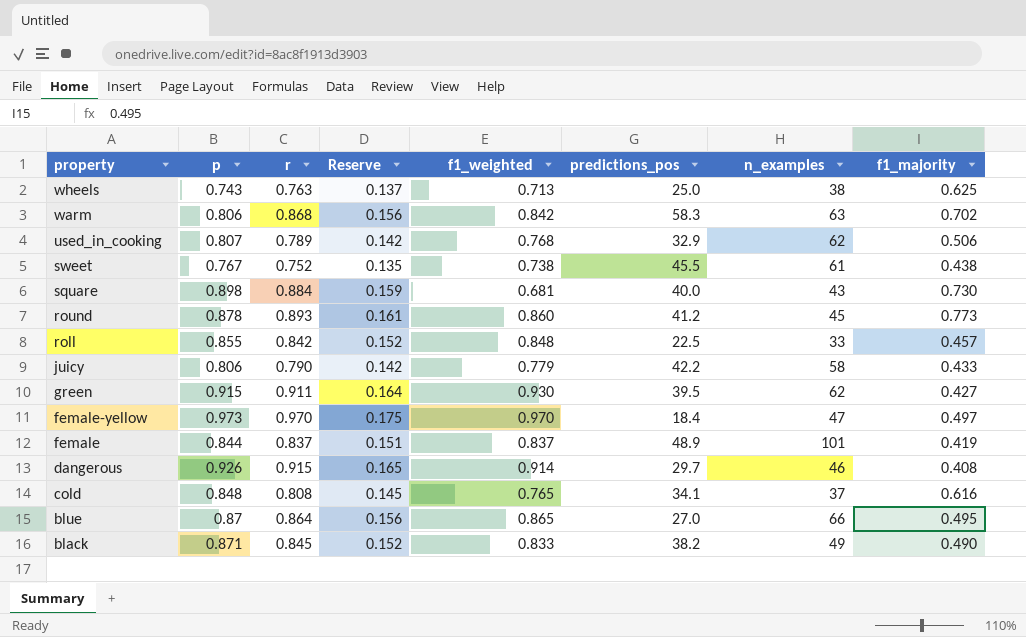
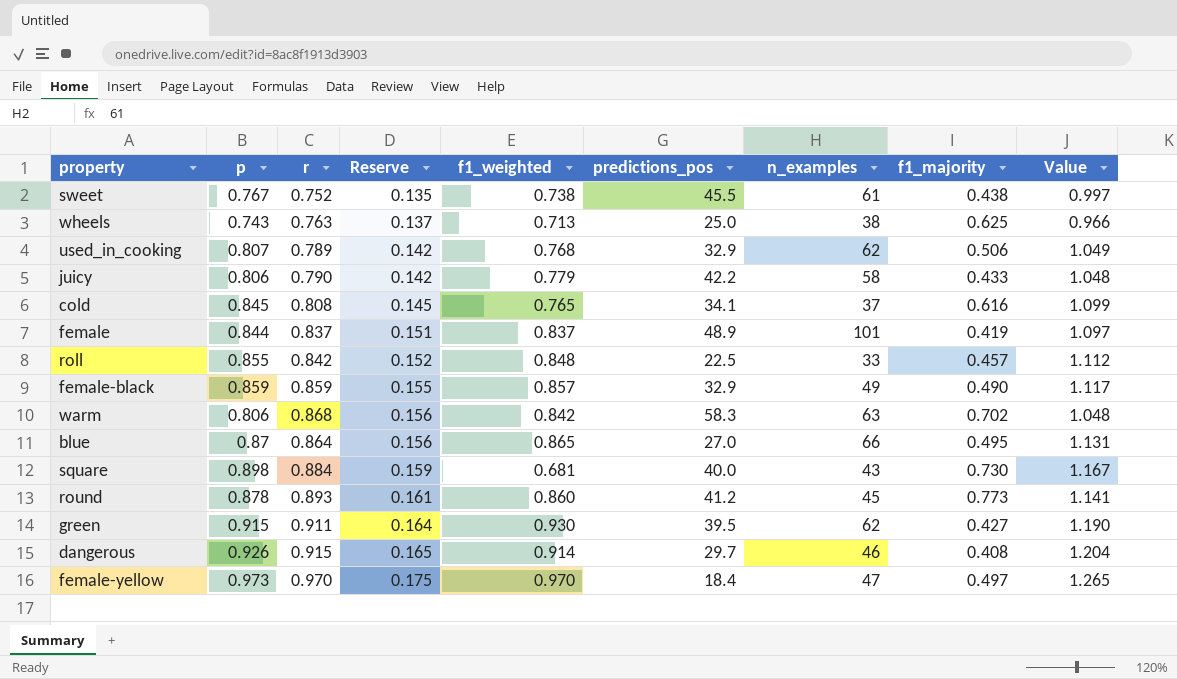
row order: property descending -> Reserve ascending
column Value | formula: none -> [p] * 1.3
row black: 0.871 | 0.845 | 0.152 | 0.833 | 38.2 | 49 | 0.490 -> none
cold | p: 0.848 -> 0.845
row female-black: none -> 0.859 | 0.859 | 0.155 | 0.857 | 32.9 | 49 | 0.490 | 1.117

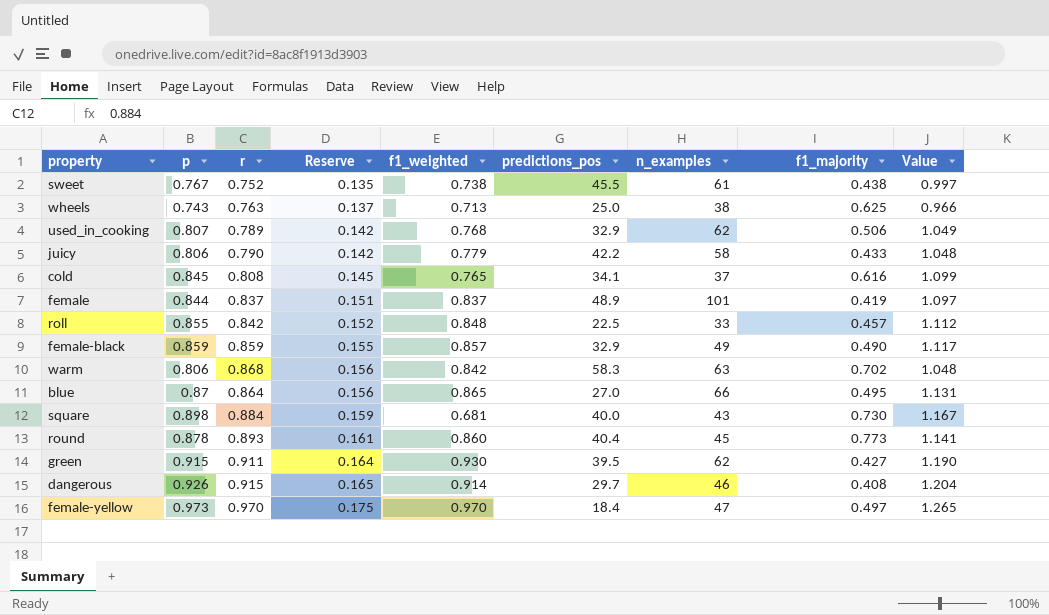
round | predictions_pos: 41.2 -> 40.4

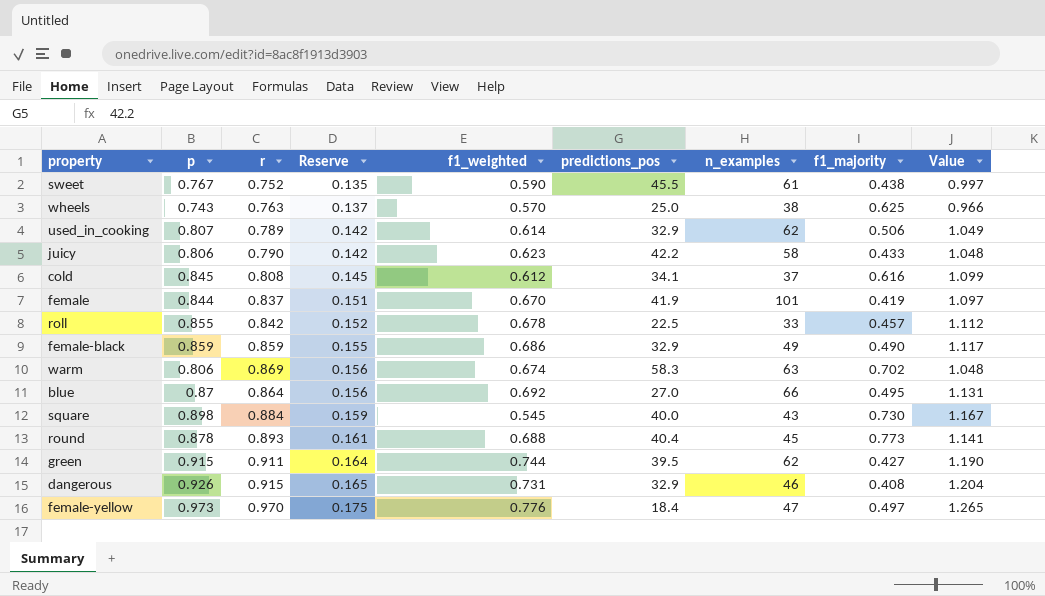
sweet | f1_weighted: 0.738 -> 0.590
wheels | f1_weighted: 0.713 -> 0.570
used_in_cooking | f1_weighted: 0.768 -> 0.614
juicy | f1_weighted: 0.779 -> 0.623
cold | f1_weighted: 0.765 -> 0.612
female | f1_weighted: 0.837 -> 0.670
female | predictions_pos: 48.9 -> 41.9
roll | f1_weighted: 0.848 -> 0.678
female-black | f1_weighted: 0.857 -> 0.686
warm | r: 0.868 -> 0.869
warm | f1_weighted: 0.842 -> 0.674
blue | f1_weighted: 0.865 -> 0.692
square | f1_weighted: 0.681 -> 0.545
round | f1_weighted: 0.860 -> 0.688
green | f1_weighted: 0.930 -> 0.744
dangerous | f1_weighted: 0.914 -> 0.731
dangerous | predictions_pos: 29.7 -> 32.9
female-yellow | f1_weighted: 0.970 -> 0.776

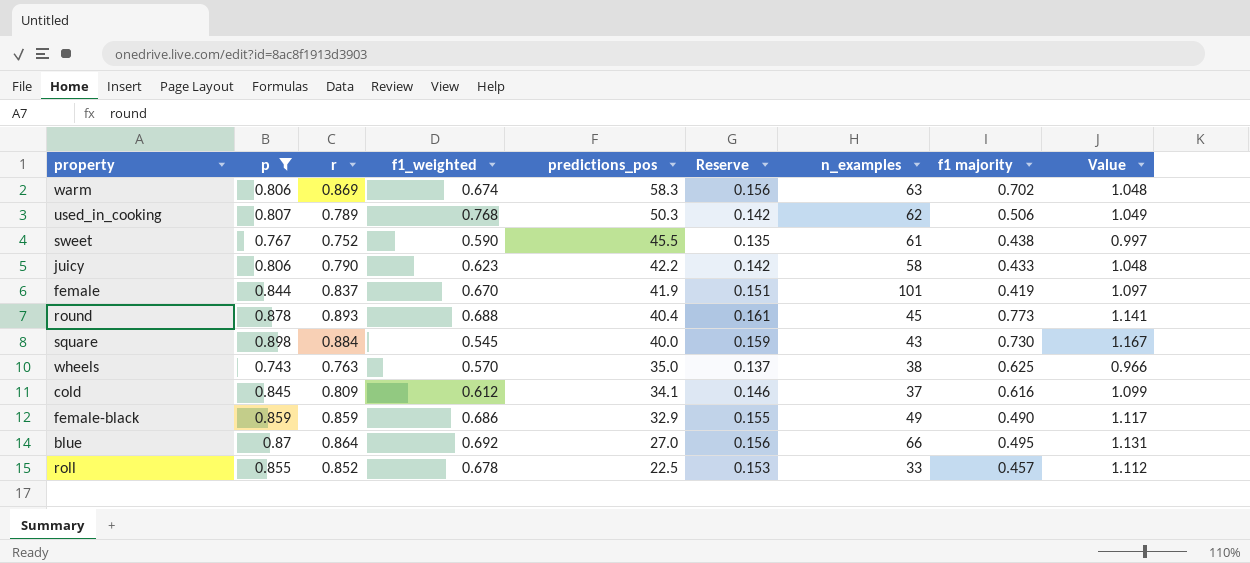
filter: none -> p <= 0.898
row order: Reserve ascending -> predictions_pos descending
column Reserve | position: 4 -> 6
column name: f1_majority -> f1 majority
used_in_cooking | f1_weighted: 0.614 -> 0.768
used_in_cooking | predictions_pos: 32.9 -> 50.3
wheels | predictions_pos: 25.0 -> 35.0
cold | r: 0.808 -> 0.809
cold | Reserve: 0.145 -> 0.146
roll | r: 0.842 -> 0.852
roll | Reserve: 0.152 -> 0.153

